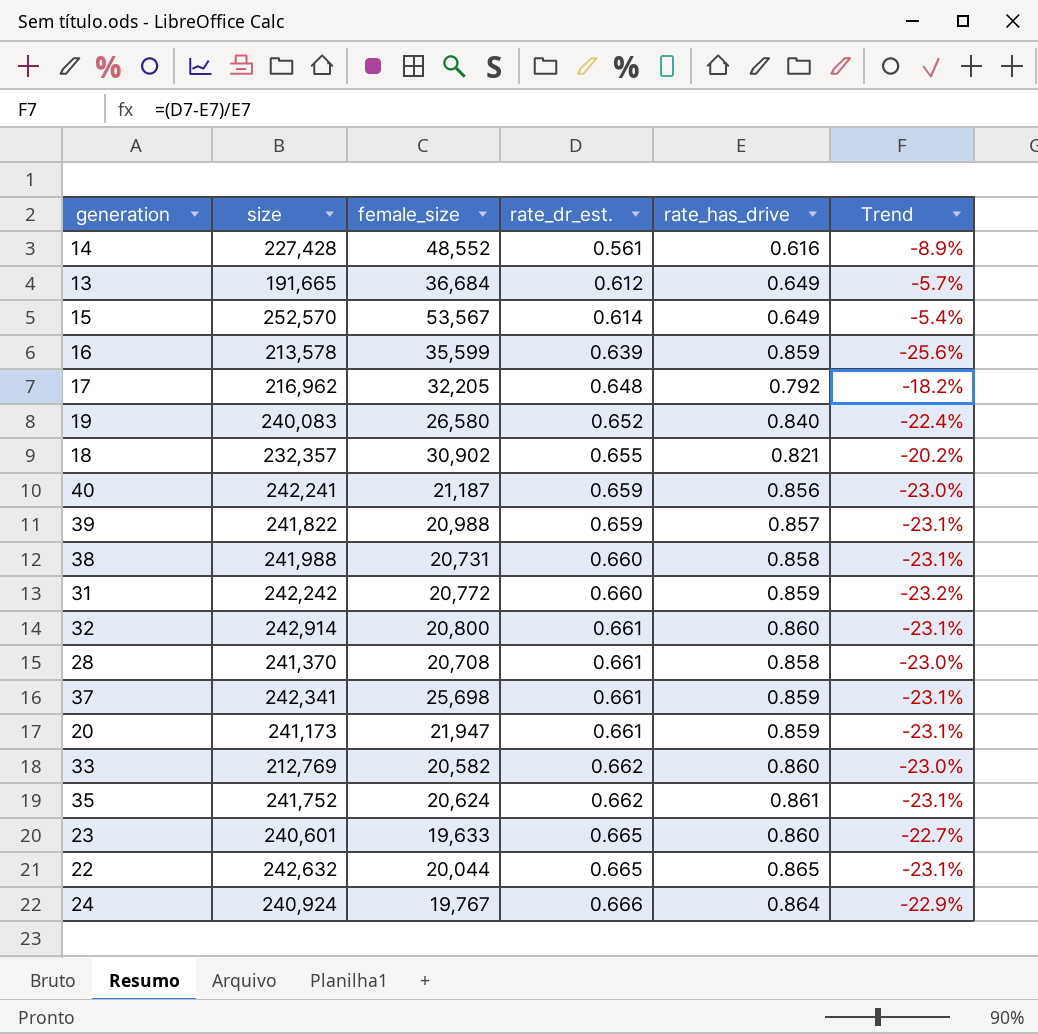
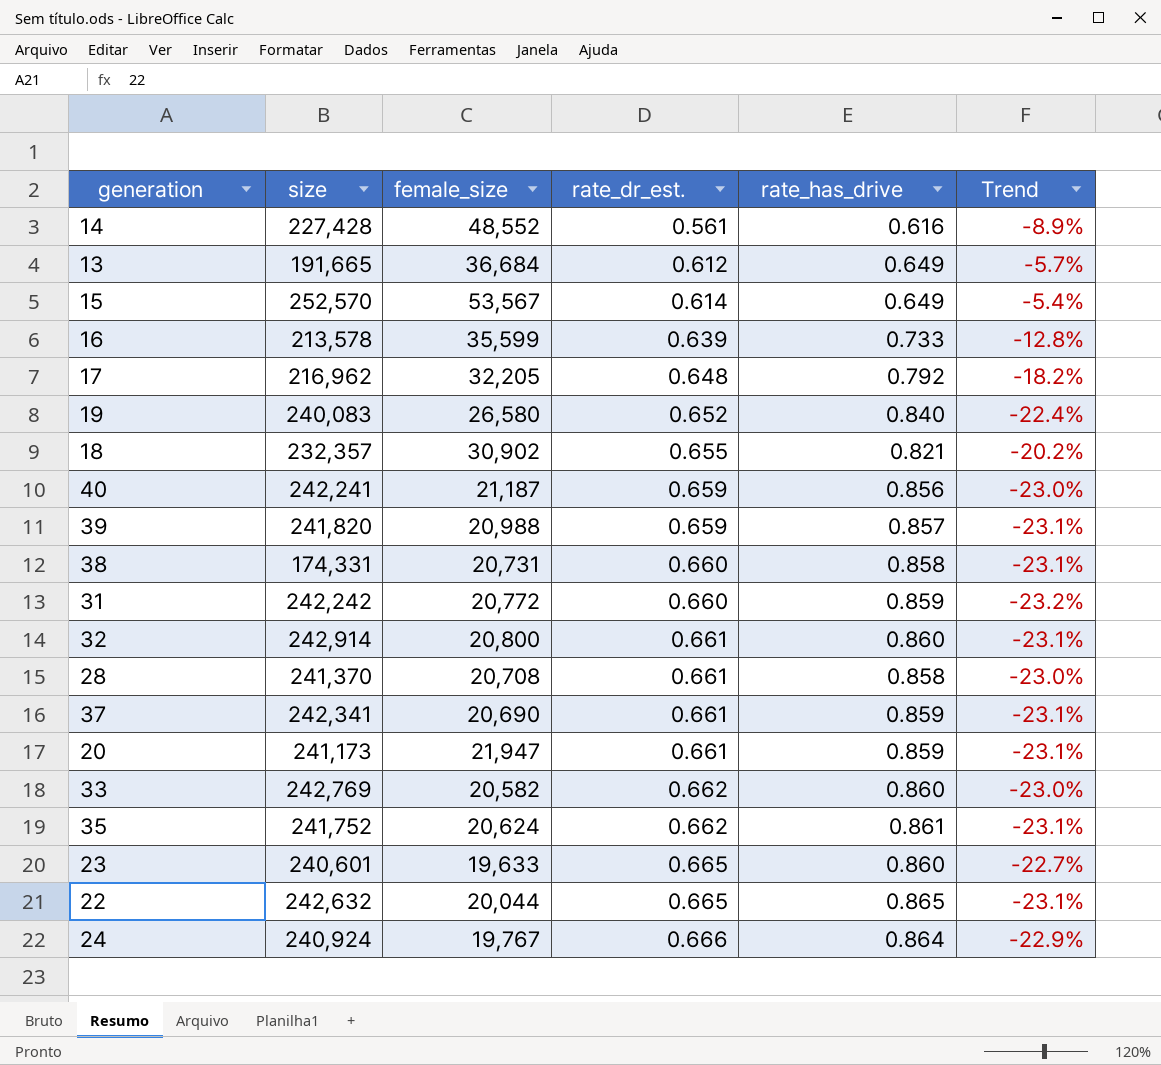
16 | rate_has_drive: 0.859 -> 0.733
16 | Trend: -25.6% -> -12.8%
39 | size: 241,822 -> 241,820
38 | size: 241,988 -> 174,331
37 | female_size: 25,698 -> 20,690
33 | size: 212,769 -> 242,769

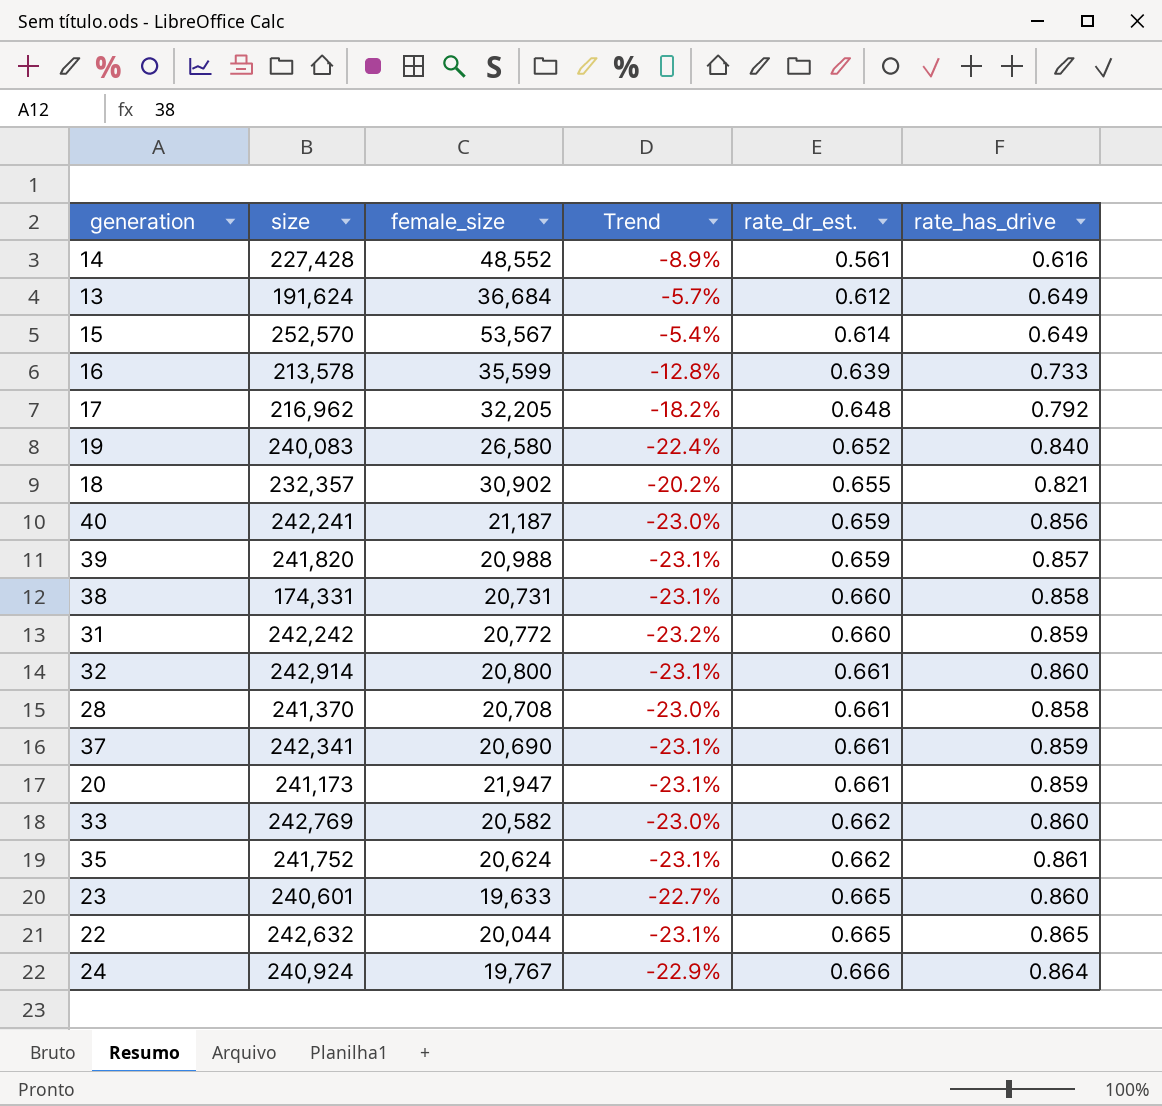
column Trend | position: 6 -> 4
13 | size: 191,665 -> 191,624

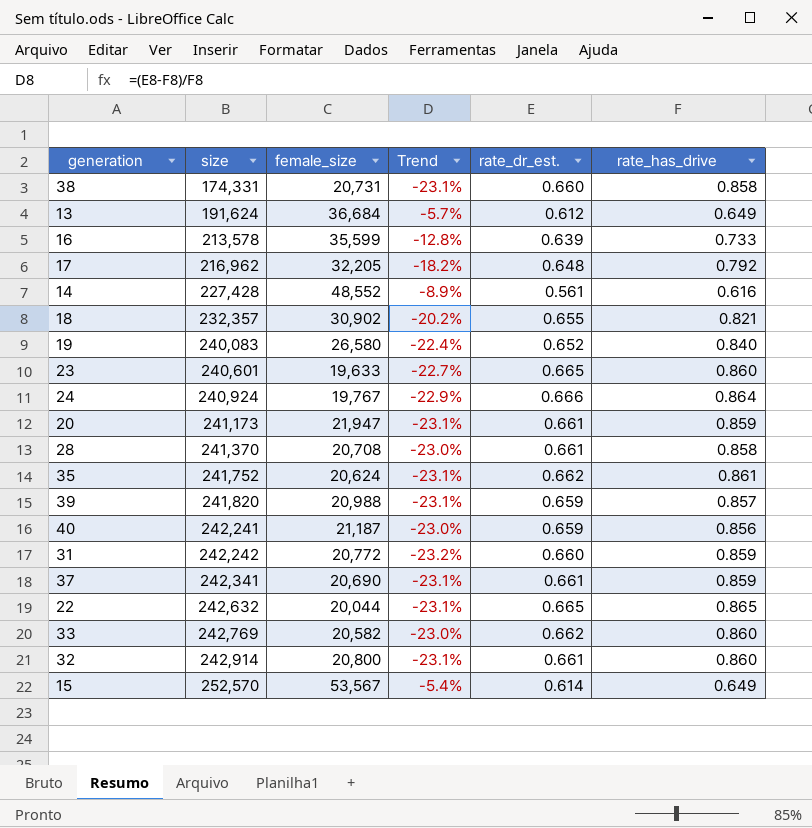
row order: rate_dr_est. ascending -> size ascending

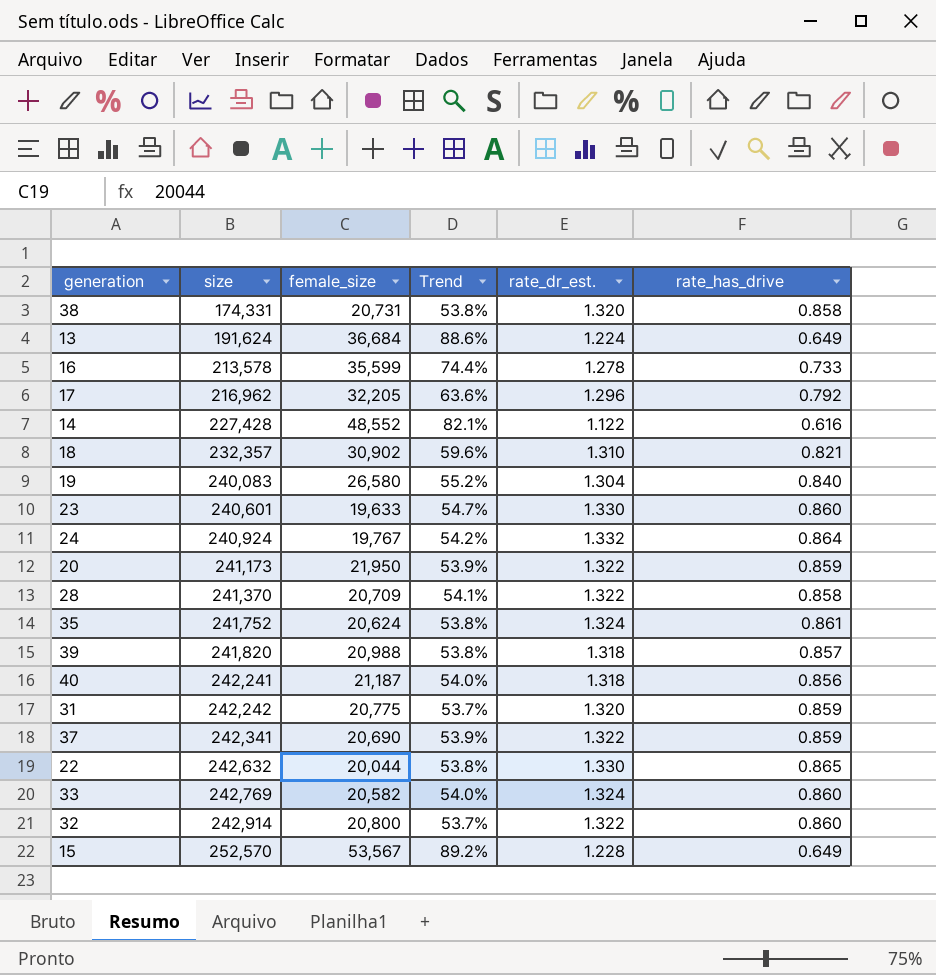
38 | Trend: -23.1% -> 53.8%
38 | rate_dr_est.: 0.660 -> 1.320
13 | Trend: -5.7% -> 88.6%
13 | rate_dr_est.: 0.612 -> 1.224
16 | Trend: -12.8% -> 74.4%
16 | rate_dr_est.: 0.639 -> 1.278
17 | Trend: -18.2% -> 63.6%
17 | rate_dr_est.: 0.648 -> 1.296
14 | Trend: -8.9% -> 82.1%
14 | rate_dr_est.: 0.561 -> 1.122
18 | Trend: -20.2% -> 59.6%
18 | rate_dr_est.: 0.655 -> 1.310
19 | Trend: -22.4% -> 55.2%
19 | rate_dr_est.: 0.652 -> 1.304
23 | Trend: -22.7% -> 54.7%
23 | rate_dr_est.: 0.665 -> 1.330
24 | Trend: -22.9% -> 54.2%
24 | rate_dr_est.: 0.666 -> 1.332
20 | female_size: 21,947 -> 21,950
20 | Trend: -23.1% -> 53.9%
20 | rate_dr_est.: 0.661 -> 1.322
28 | female_size: 20,708 -> 20,709
28 | Trend: -23.0% -> 54.1%
28 | rate_dr_est.: 0.661 -> 1.322
35 | Trend: -23.1% -> 53.8%
35 | rate_dr_est.: 0.662 -> 1.324
39 | Trend: -23.1% -> 53.8%
39 | rate_dr_est.: 0.659 -> 1.318
40 | Trend: -23.0% -> 54.0%
40 | rate_dr_est.: 0.659 -> 1.318
31 | female_size: 20,772 -> 20,775
31 | Trend: -23.2% -> 53.7%
31 | rate_dr_est.: 0.660 -> 1.320
37 | Trend: -23.1% -> 53.9%
37 | rate_dr_est.: 0.661 -> 1.322
22 | Trend: -23.1% -> 53.8%
22 | rate_dr_est.: 0.665 -> 1.330
33 | Trend: -23.0% -> 54.0%
33 | rate_dr_est.: 0.662 -> 1.324
32 | Trend: -23.1% -> 53.7%
32 | rate_dr_est.: 0.661 -> 1.322
15 | Trend: -5.4% -> 89.2%
15 | rate_dr_est.: 0.614 -> 1.228

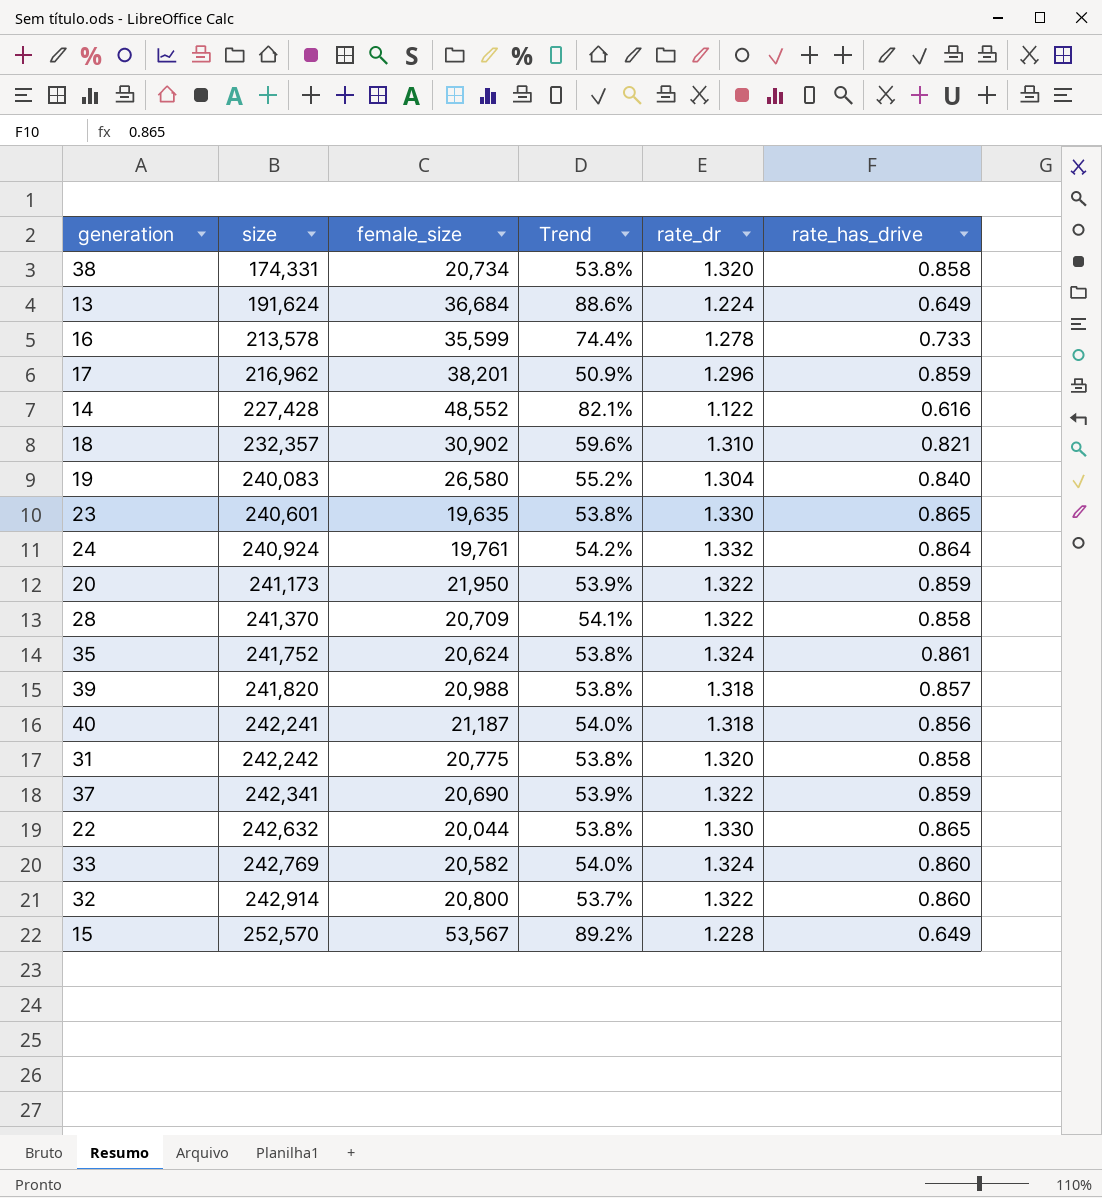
column name: rate_dr_est. -> rate_dr
38 | female_size: 20,731 -> 20,734
17 | female_size: 32,205 -> 38,201
17 | Trend: 63.6% -> 50.9%
17 | rate_has_drive: 0.792 -> 0.859
23 | female_size: 19,633 -> 19,635
23 | Trend: 54.7% -> 53.8%
23 | rate_has_drive: 0.860 -> 0.865
24 | female_size: 19,767 -> 19,761
31 | Trend: 53.7% -> 53.8%
31 | rate_has_drive: 0.859 -> 0.858

